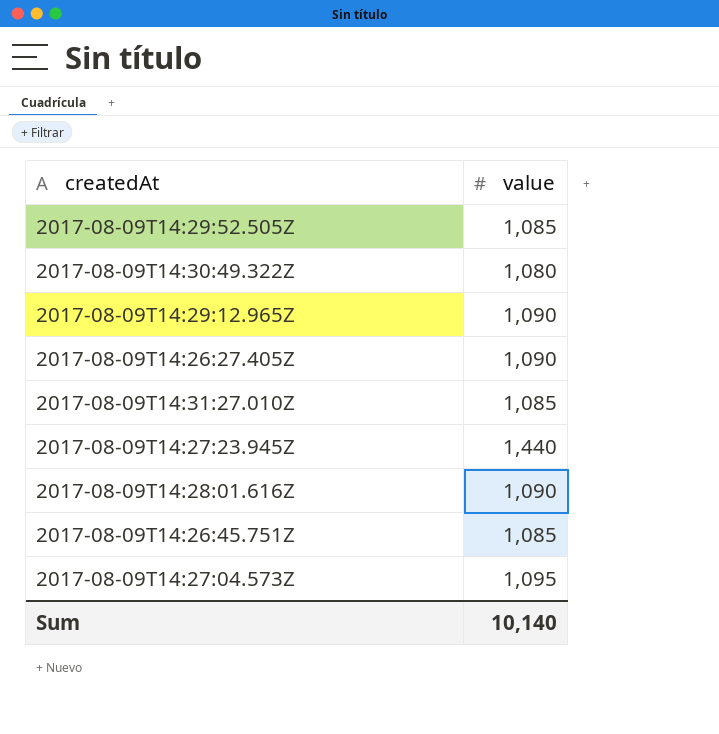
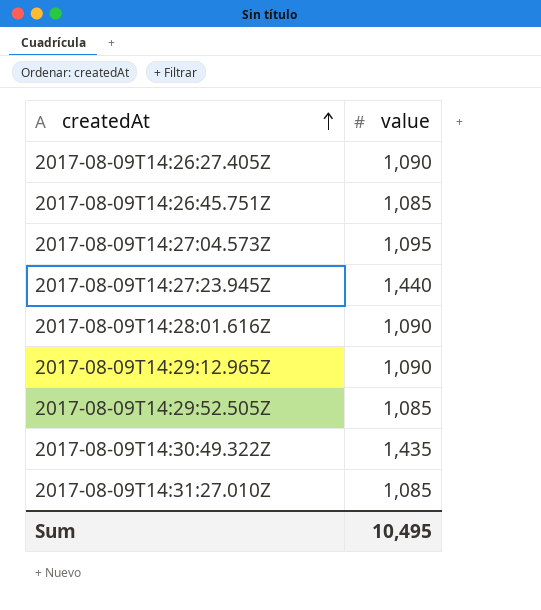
row order: none -> createdAt ascending
2017-08-09T14:30:49.322Z | value: 1,080 -> 1,435
Sum | value: 10,140 -> 10,495

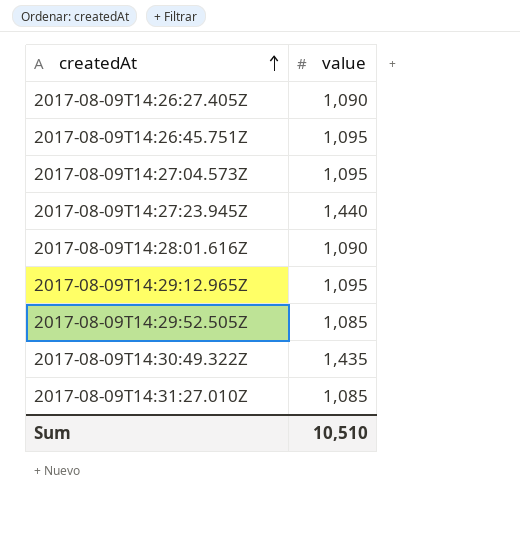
2017-08-09T14:26:45.751Z | value: 1,085 -> 1,095
2017-08-09T14:29:12.965Z | value: 1,090 -> 1,095
Sum | value: 10,495 -> 10,510

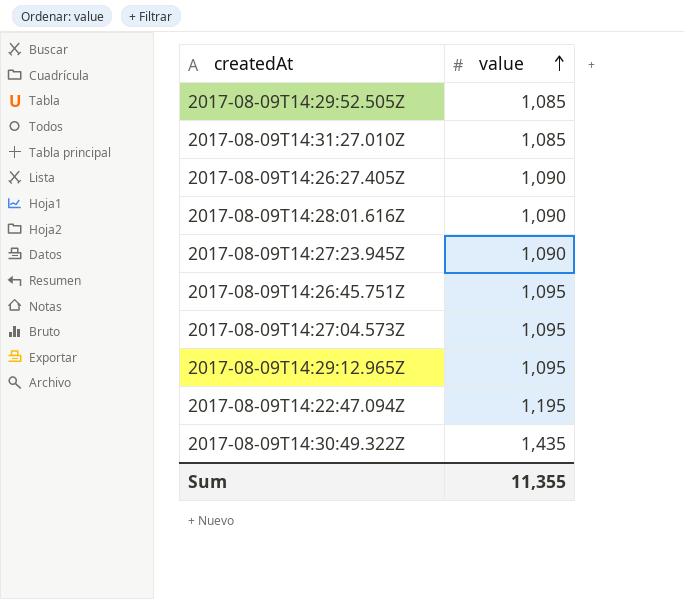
row order: createdAt ascending -> value ascending
2017-08-09T14:27:23.945Z | value: 1,440 -> 1,090
row 2017-08-09T14:22:47.094Z: none -> 1,195
Sum | value: 10,510 -> 11,355

